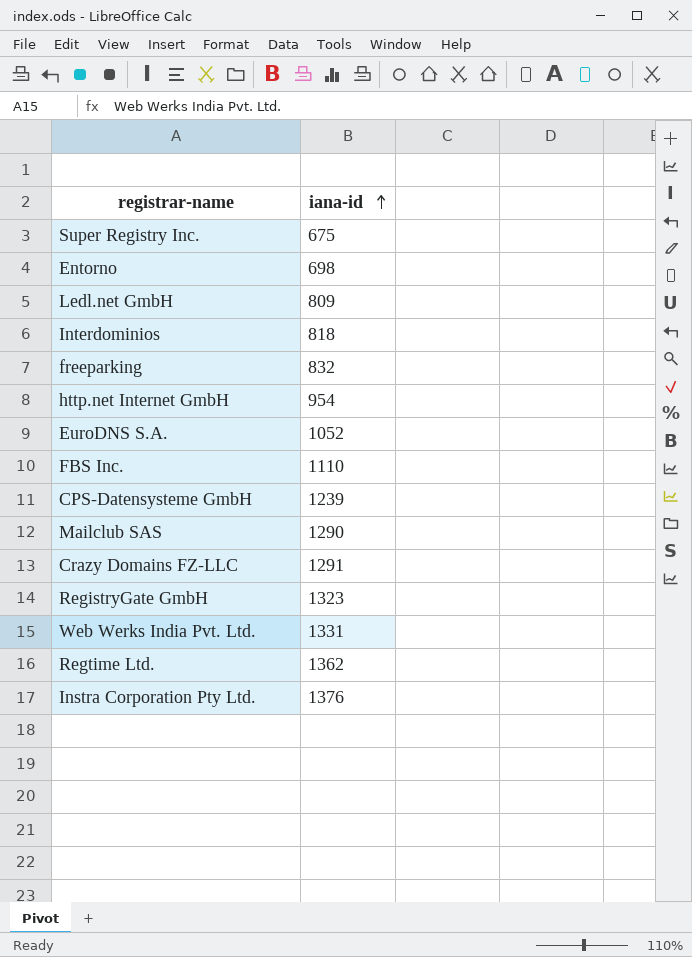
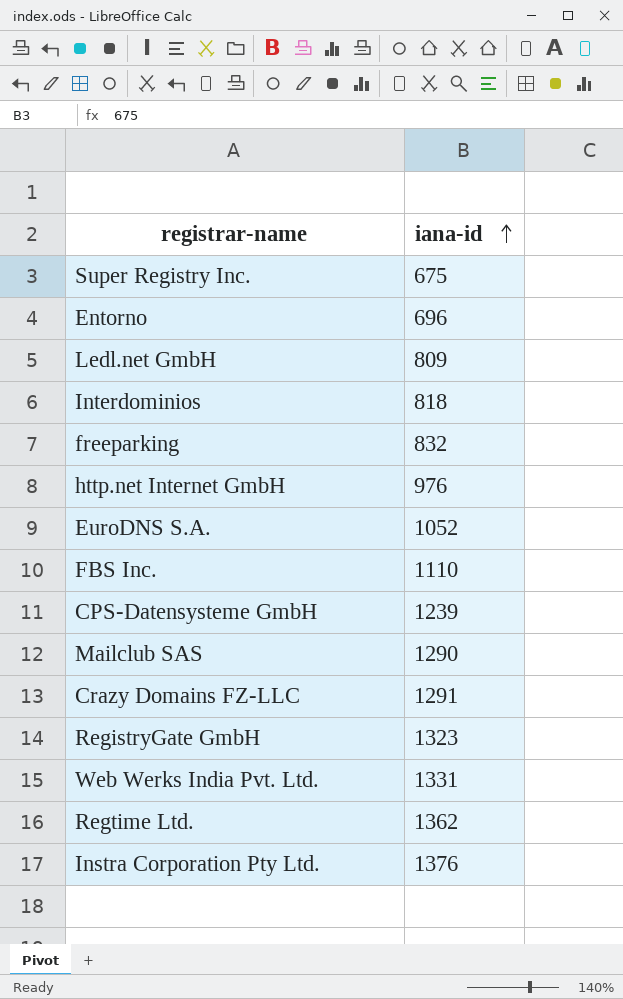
Entorno | iana-id: 698 -> 696
http.net Internet GmbH | iana-id: 954 -> 976

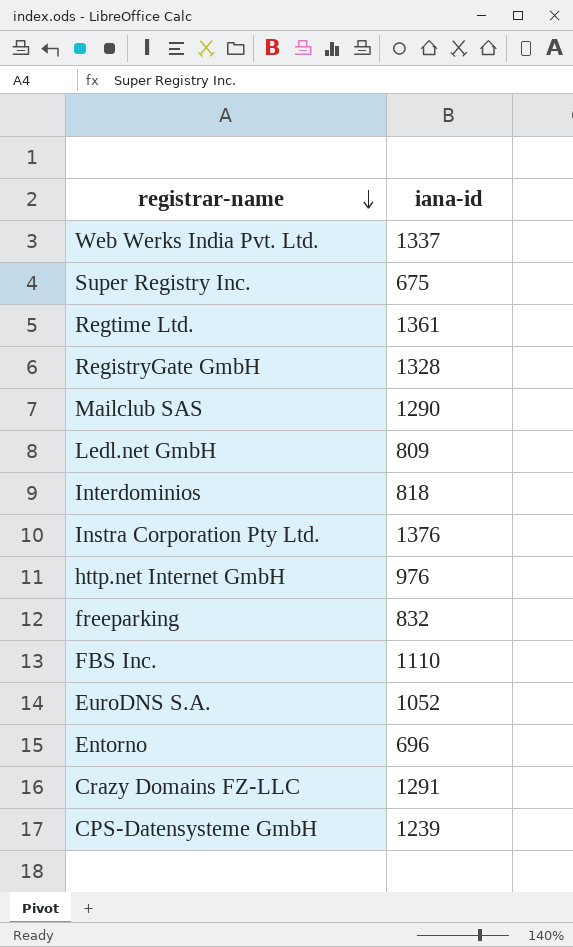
row order: iana-id ascending -> registrar-name descending
Web Werks India Pvt. Ltd. | iana-id: 1331 -> 1337
Regtime Ltd. | iana-id: 1362 -> 1361
RegistryGate GmbH | iana-id: 1323 -> 1328

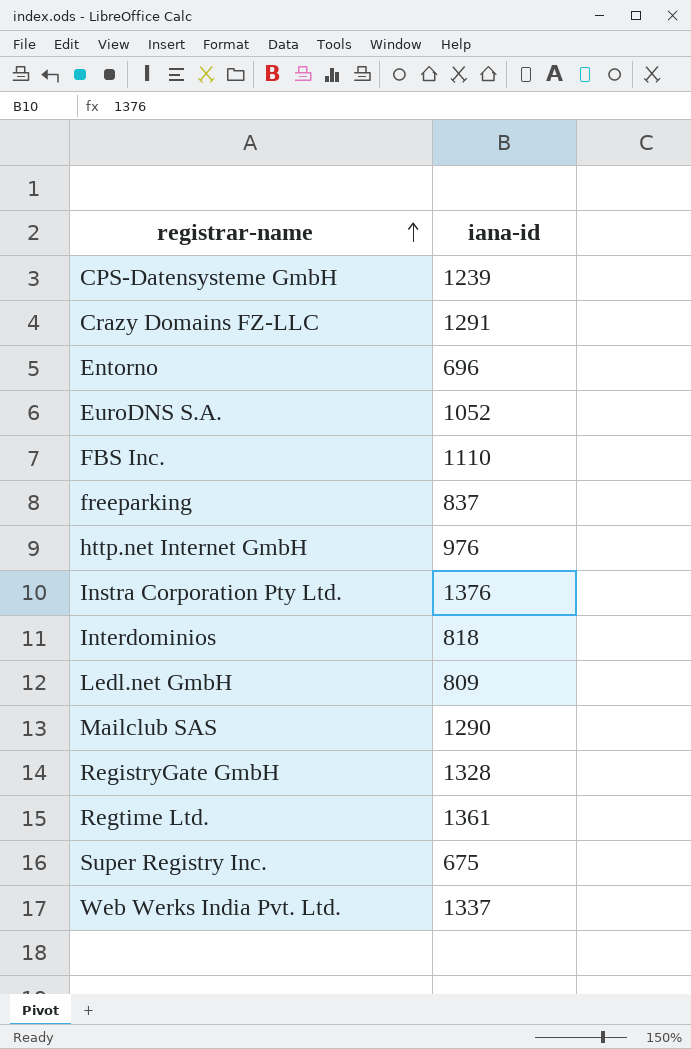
row order: registrar-name descending -> registrar-name ascending
freeparking | iana-id: 832 -> 837

